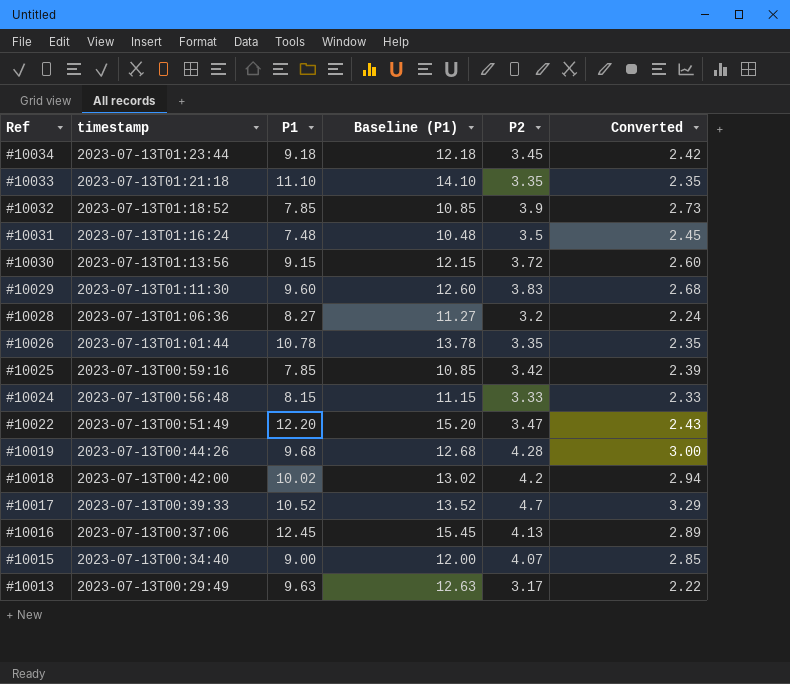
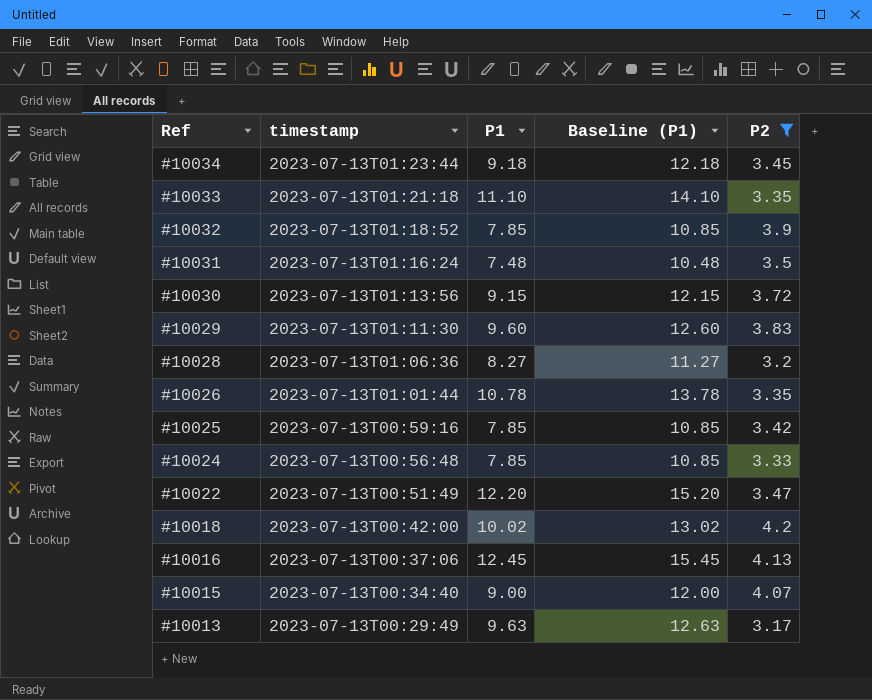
filter: none -> P2 <= 4.2
column Converted | formula: [P2] * 0.7 -> none
#10024 | P1: 8.15 -> 7.85
#10024 | Baseline (P1): 11.15 -> 10.85

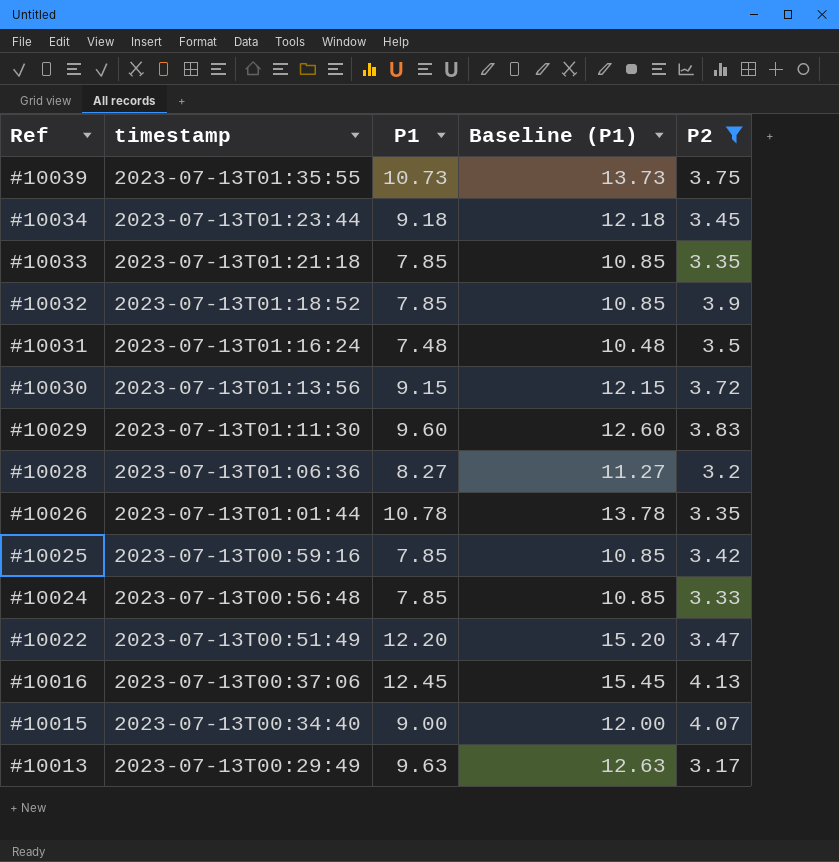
row #10018: 2023-07-13T00:42:00 | 10.02 | 13.02 | 4.2 -> none
row #10039: none -> 2023-07-13T01:35:55 | 10.73 | 13.73 | 3.75
#10033 | P1: 11.10 -> 7.85
#10033 | Baseline (P1): 14.10 -> 10.85

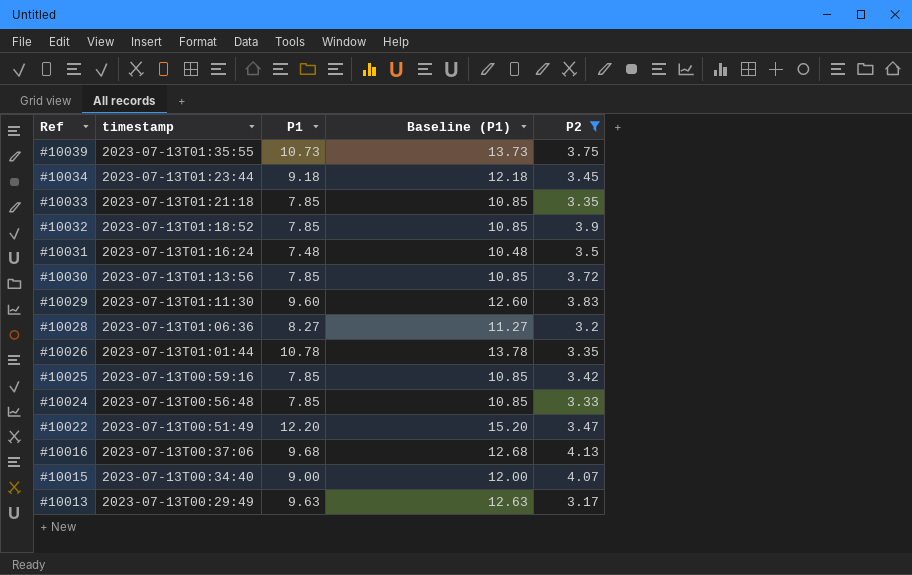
#10030 | P1: 9.15 -> 7.85
#10030 | Baseline (P1): 12.15 -> 10.85
#10016 | P1: 12.45 -> 9.68
#10016 | Baseline (P1): 15.45 -> 12.68

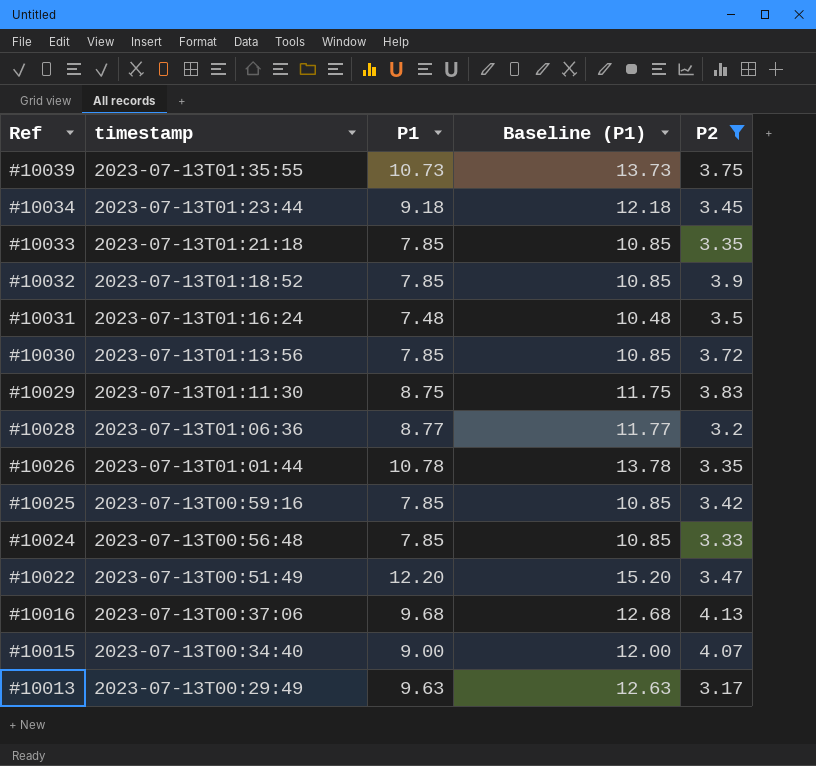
#10029 | P1: 9.60 -> 8.75
#10029 | Baseline (P1): 12.60 -> 11.75
#10028 | P1: 8.27 -> 8.77
#10028 | Baseline (P1): 11.27 -> 11.77

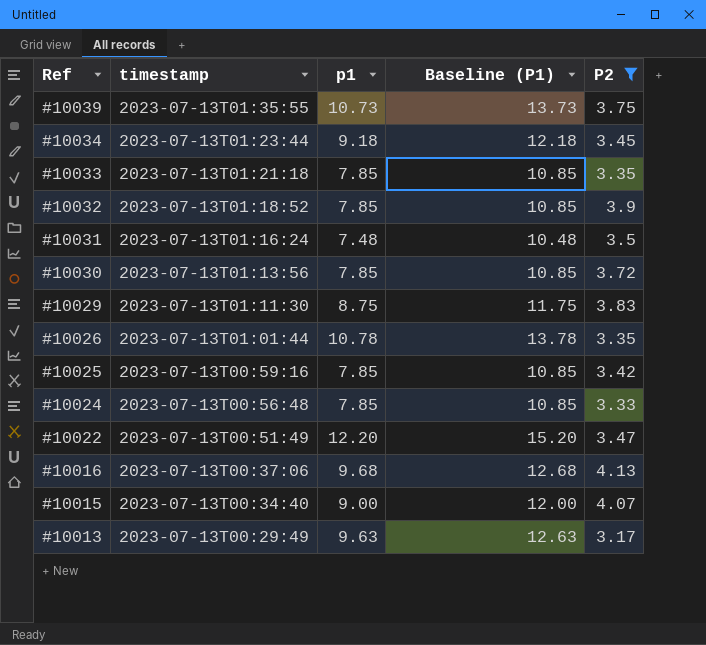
column name: P1 -> p1
row #10028: 2023-07-13T01:06:36 | 8.77 | 11.77 | 3.2 -> none

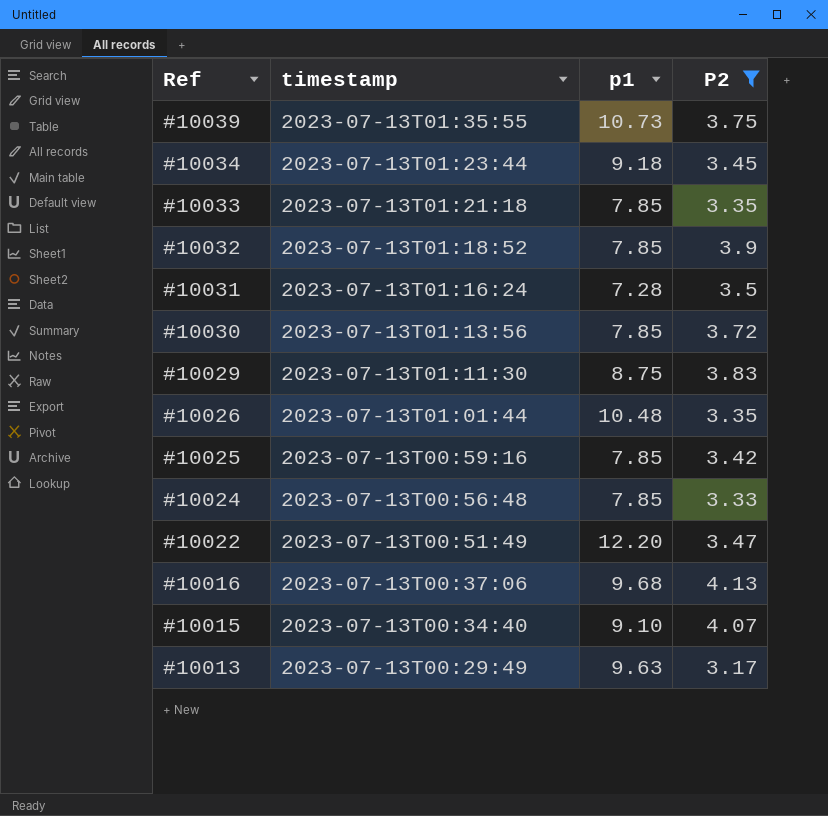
column Baseline (P1) | formula: [p1] + 3 -> none
#10031 | p1: 7.48 -> 7.28
#10026 | p1: 10.78 -> 10.48
#10015 | p1: 9.00 -> 9.10

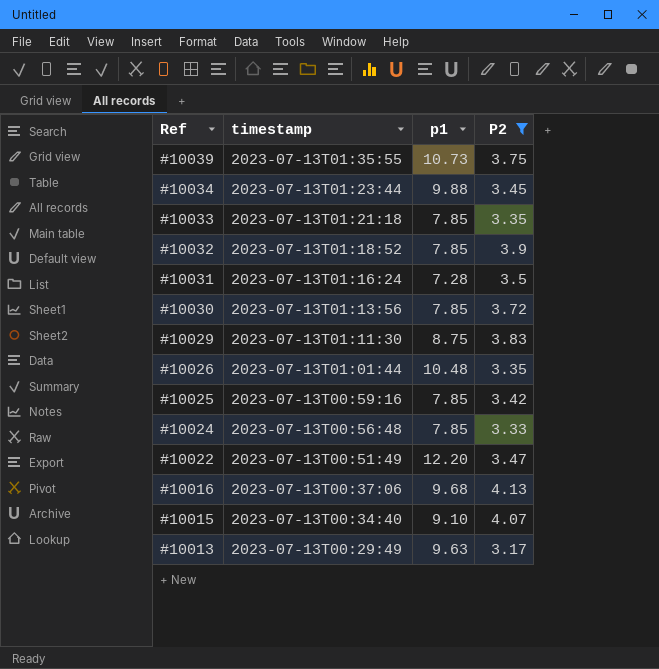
#10034 | p1: 9.18 -> 9.88

